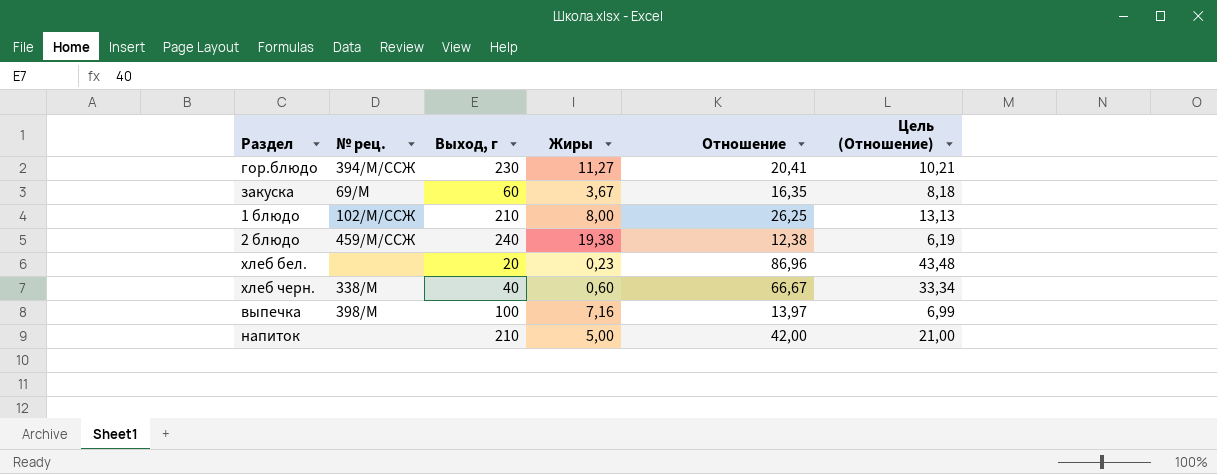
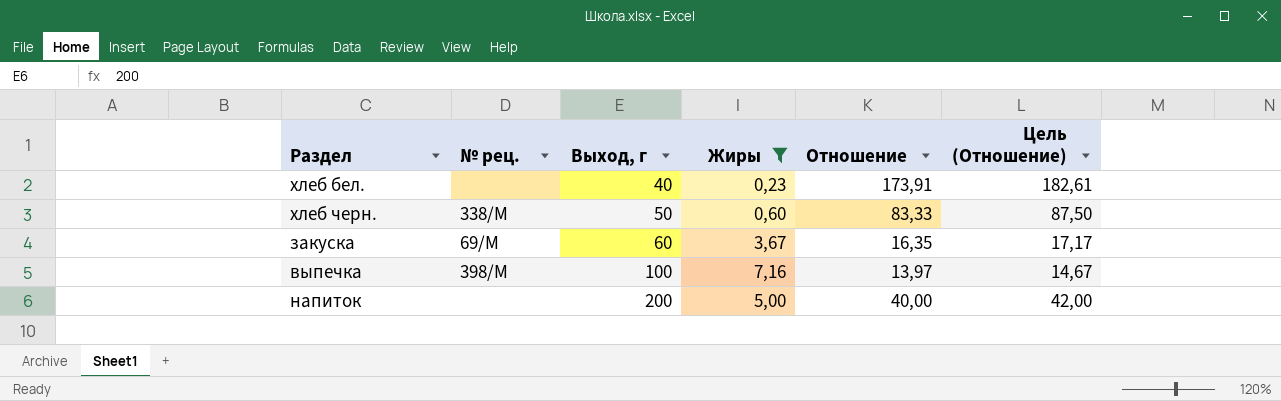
filter: none -> Жиры <= 7,16
row order: none -> Выход, г ascending
column Цель (Отношение) | formula: [Отношение] * 0,5 -> [Отношение] * 1,05
хлеб бел. | Выход, г: 20 -> 40
хлеб бел. | Отношение: 86,96 -> 173,91
хлеб черн. | Выход, г: 40 -> 50
хлеб черн. | Отношение: 66,67 -> 83,33
напиток | Выход, г: 210 -> 200
напиток | Отношение: 42,00 -> 40,00

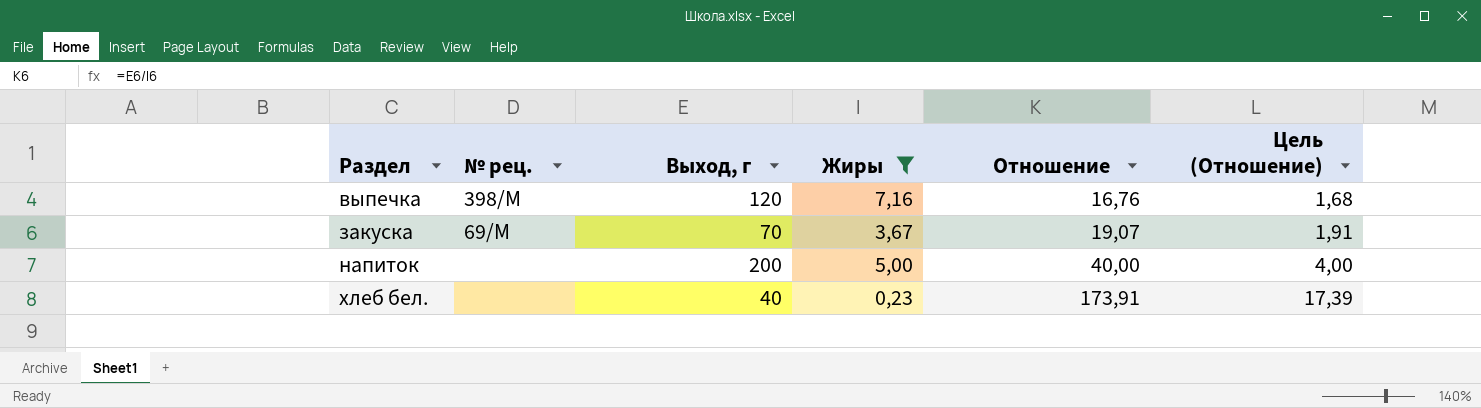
row order: Выход, г ascending -> Раздел ascending
column Цель (Отношение) | formula: [Отношение] * 1,05 -> [Отношение] * 0,1
row хлеб черн.: 338/М | 50 | 0,60 | 83,33 | 87,50 -> none
выпечка | Выход, г: 100 -> 120
выпечка | Отношение: 13,97 -> 16,76
закуска | Выход, г: 60 -> 70
закуска | Отношение: 16,35 -> 19,07

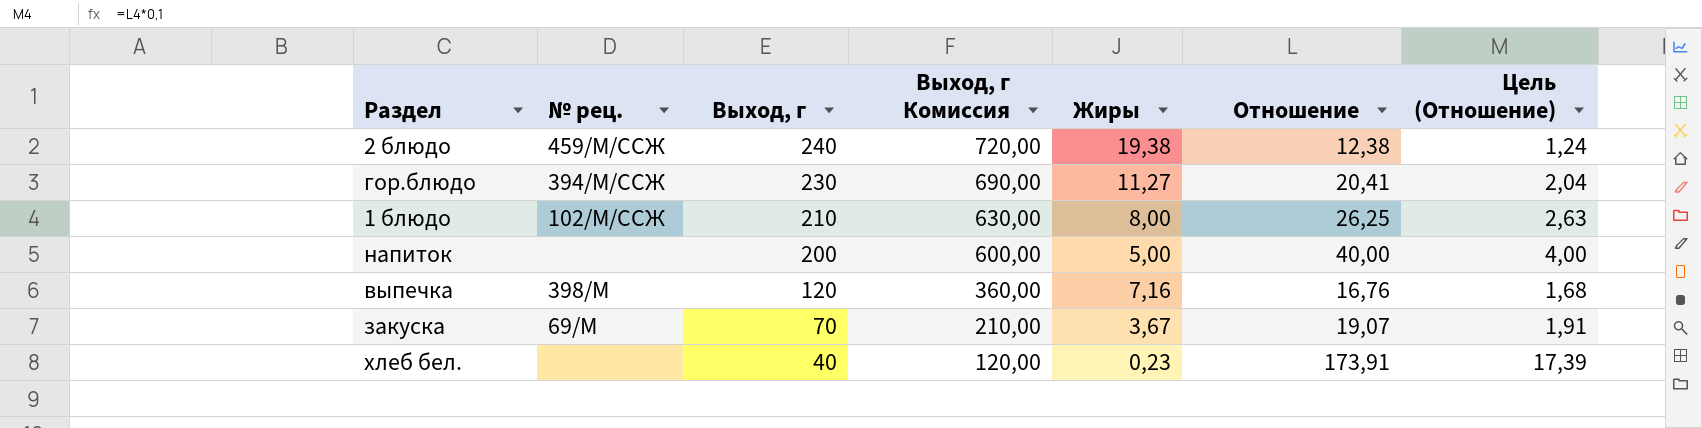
filter: Жиры <= 7,16 -> none
row order: Раздел ascending -> Выход, г descending
column Выход, г Комиссия | formula: none -> [Выход, г] * 3

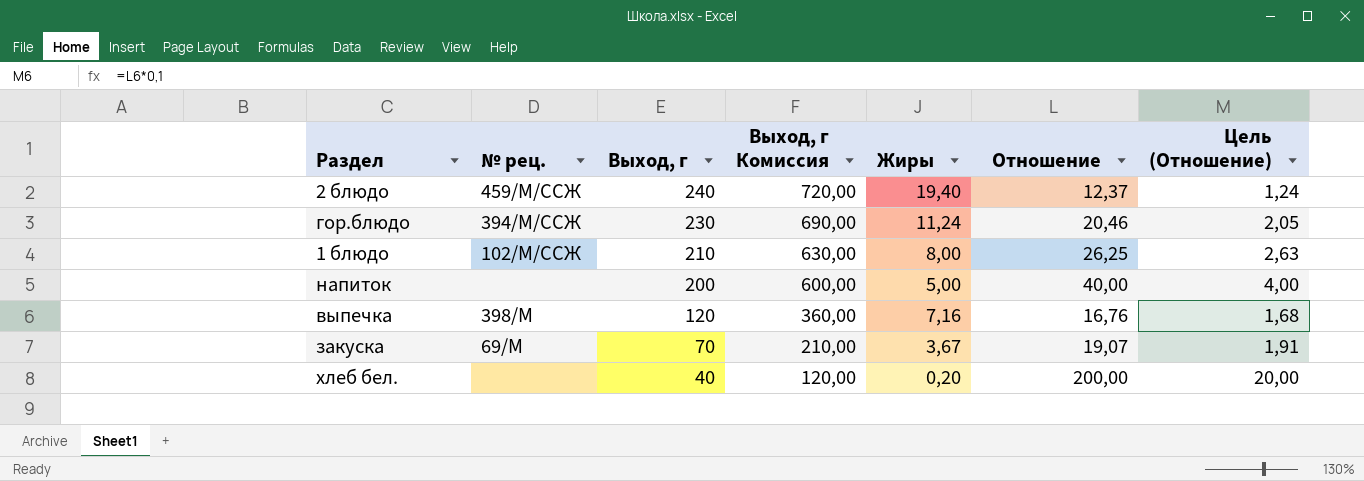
2 блюдо | Жиры: 19,38 -> 19,40
2 блюдо | Отношение: 12,38 -> 12,37
гор.блюдо | Жиры: 11,27 -> 11,24
гор.блюдо | Отношение: 20,41 -> 20,46
гор.блюдо | Цель (Отношение): 2,04 -> 2,05
хлеб бел. | Жиры: 0,23 -> 0,20
хлеб бел. | Отношение: 173,91 -> 200,00
хлеб бел. | Цель (Отношение): 17,39 -> 20,00

